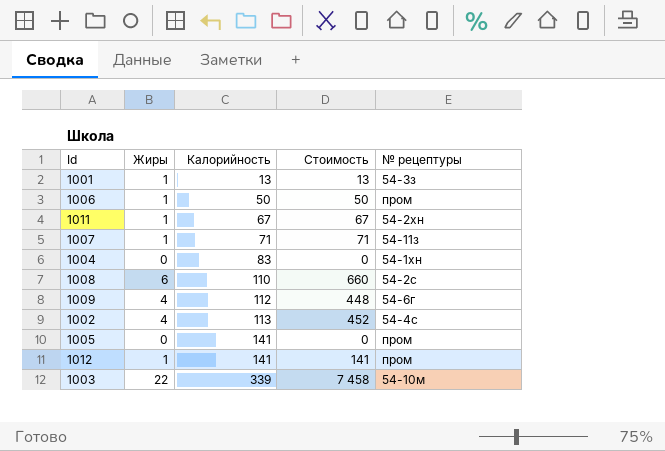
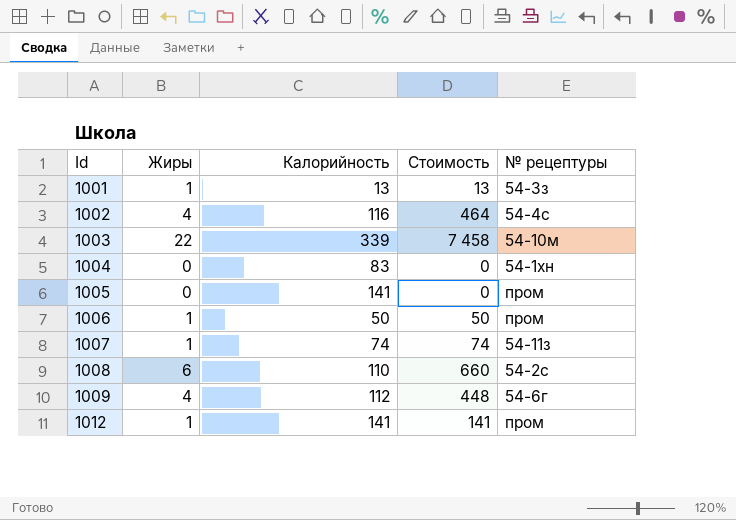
row order: Калорийность ascending -> Id ascending
row 1011: 1 | 67 | 67 | 54-2хн -> none
1002 | Калорийность: 113 -> 116
1002 | Стоимость: 452 -> 464
1007 | Калорийность: 71 -> 74
1007 | Стоимость: 71 -> 74

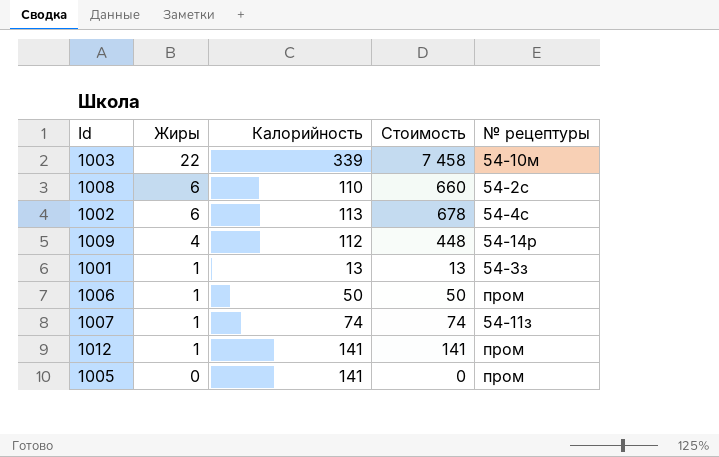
row order: Id ascending -> Жиры descending
row 1004: 0 | 83 | 0 | 54-1хн -> none
1002 | Жиры: 4 -> 6
1002 | Калорийность: 116 -> 113
1002 | Стоимость: 464 -> 678
1009 | № рецептуры: 54-6г -> 54-14р

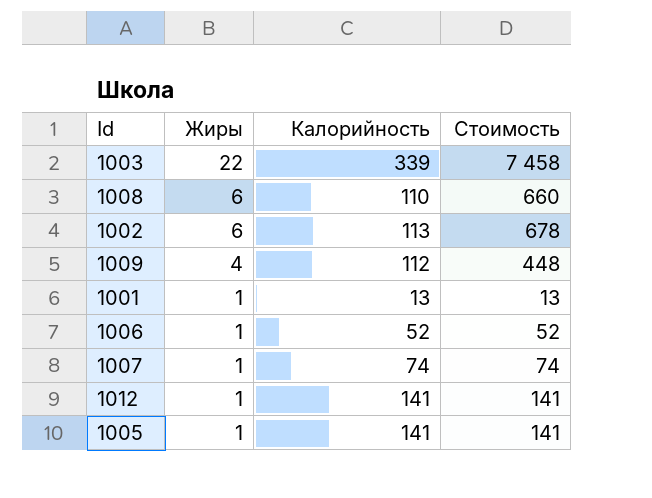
column № рецептуры | position: 5 -> none
1006 | Калорийность: 50 -> 52
1006 | Стоимость: 50 -> 52
1005 | Жиры: 0 -> 1
1005 | Стоимость: 0 -> 141

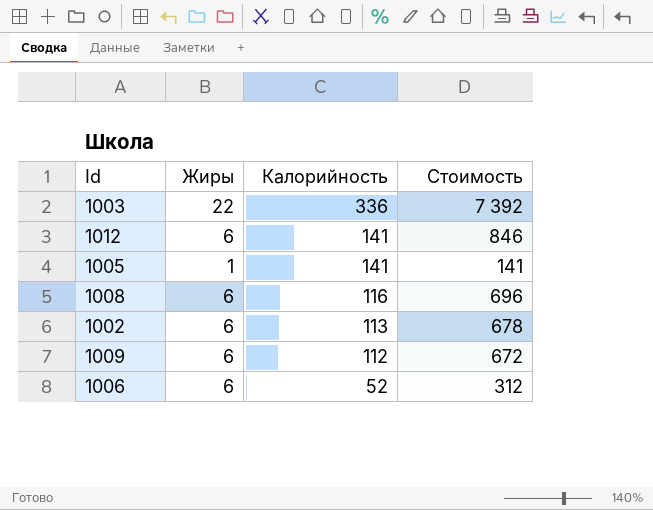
row order: Жиры descending -> Калорийность descending
row 1001: 1 | 13 | 13 -> none
row 1007: 1 | 74 | 74 -> none
1003 | Калорийность: 339 -> 336
1003 | Стоимость: 7 458 -> 7 392
1012 | Жиры: 1 -> 6
1012 | Стоимость: 141 -> 846
1008 | Калорийность: 110 -> 116
1008 | Стоимость: 660 -> 696
1009 | Жиры: 4 -> 6
1009 | Стоимость: 448 -> 672
1006 | Жиры: 1 -> 6
1006 | Стоимость: 52 -> 312

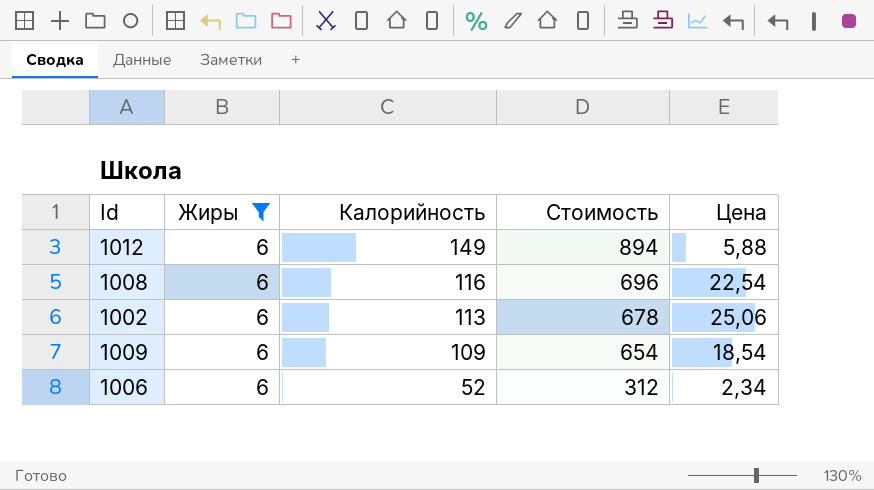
filter: none -> Жиры = 6
column Цена | position: none -> 5
1012 | Калорийность: 141 -> 149
1012 | Стоимость: 846 -> 894
1009 | Калорийность: 112 -> 109
1009 | Стоимость: 672 -> 654

